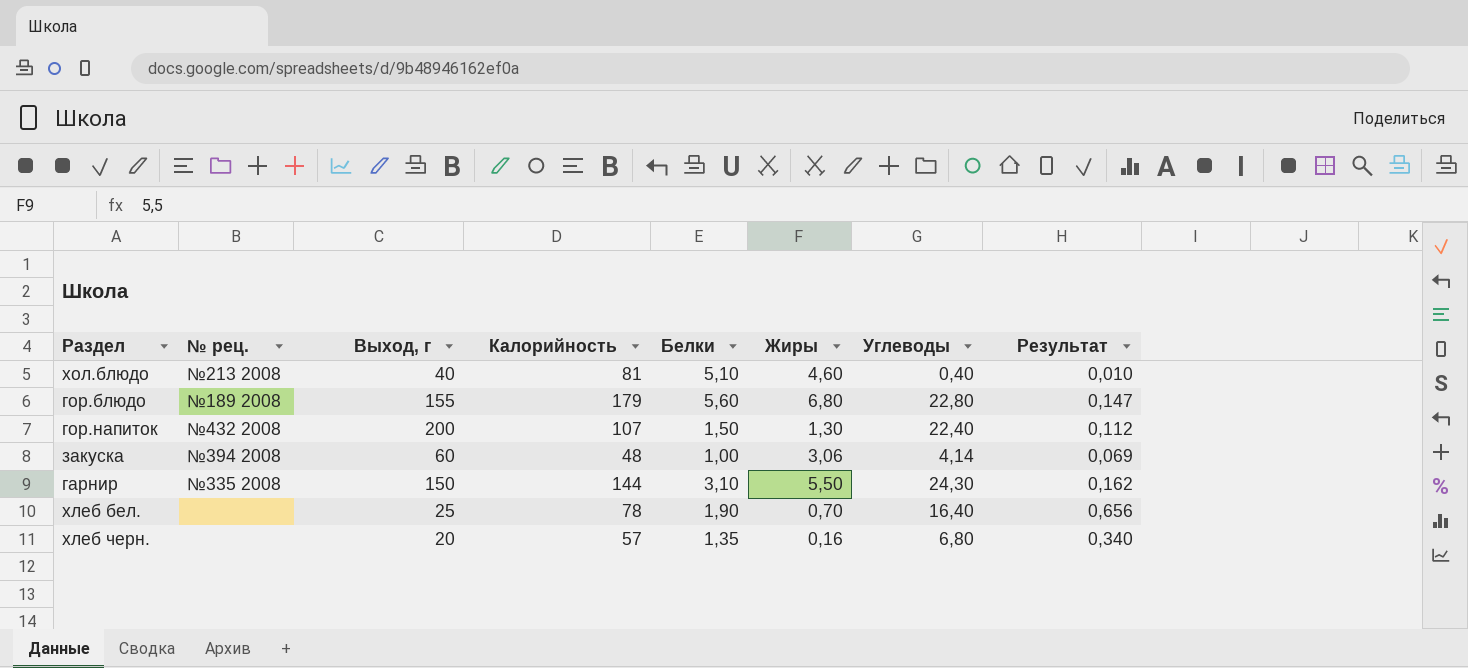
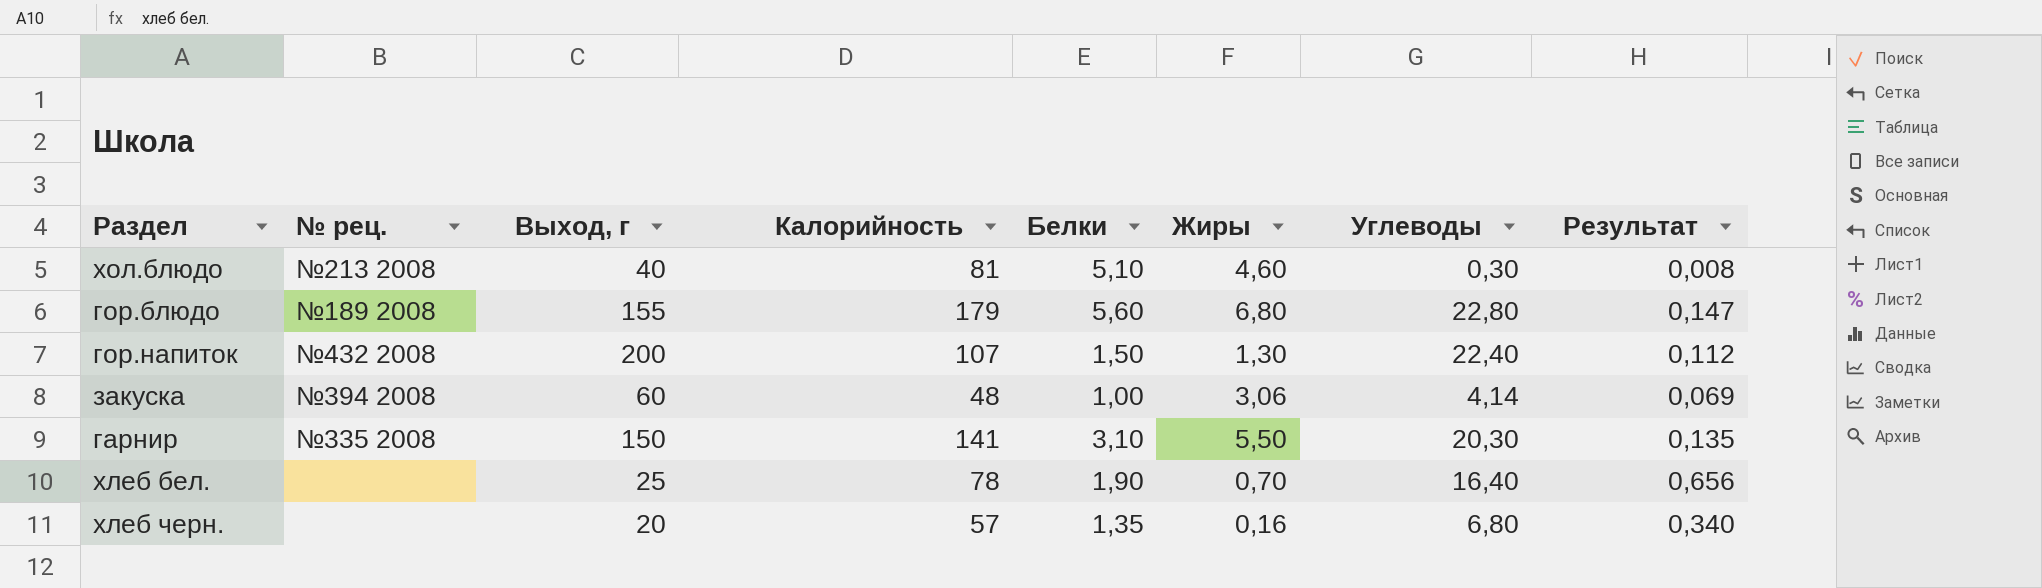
хол.блюдо | Углеводы: 0,40 -> 0,30
хол.блюдо | Результат: 0,010 -> 0,008
гарнир | Калорийность: 144 -> 141
гарнир | Углеводы: 24,30 -> 20,30
гарнир | Результат: 0,162 -> 0,135

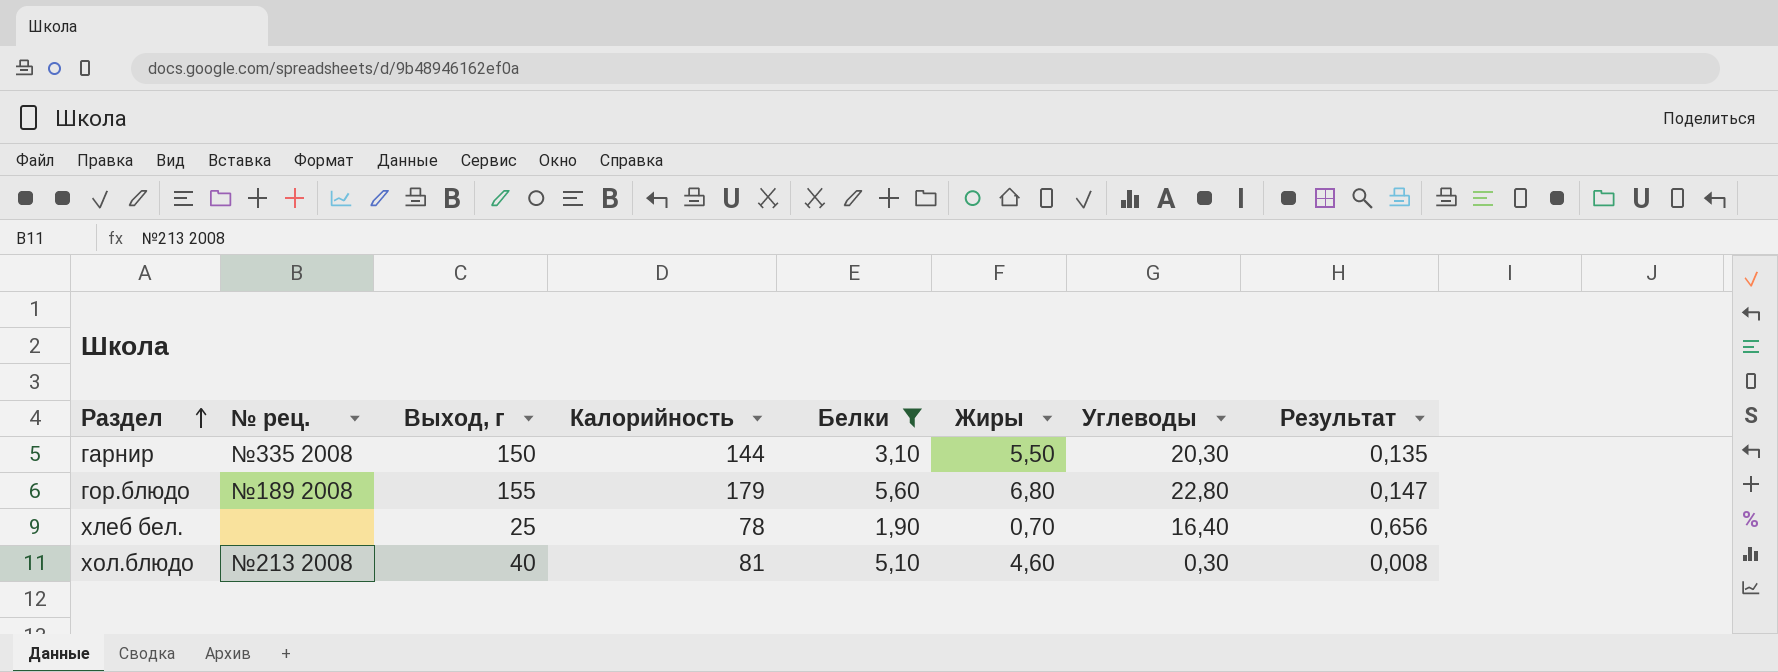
filter: none -> Белки >= 1,90
row order: none -> Раздел ascending
гарнир | Калорийность: 141 -> 144

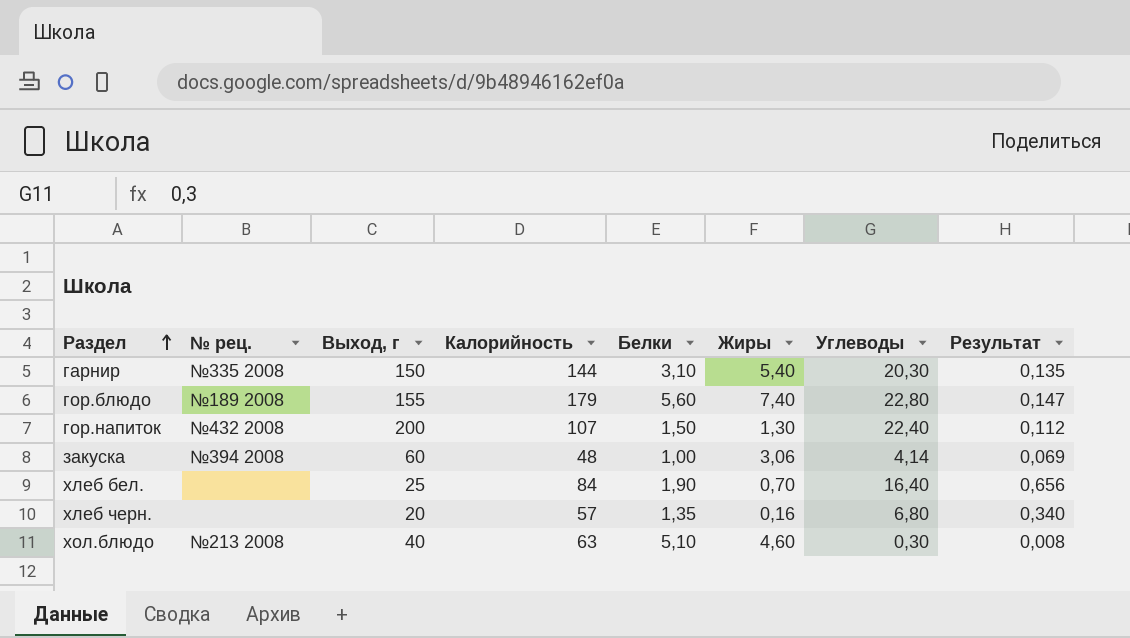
filter: Белки >= 1,90 -> none
гарнир | Жиры: 5,50 -> 5,40
гор.блюдо | Жиры: 6,80 -> 7,40
хлеб бел. | Калорийность: 78 -> 84
хол.блюдо | Калорийность: 81 -> 63

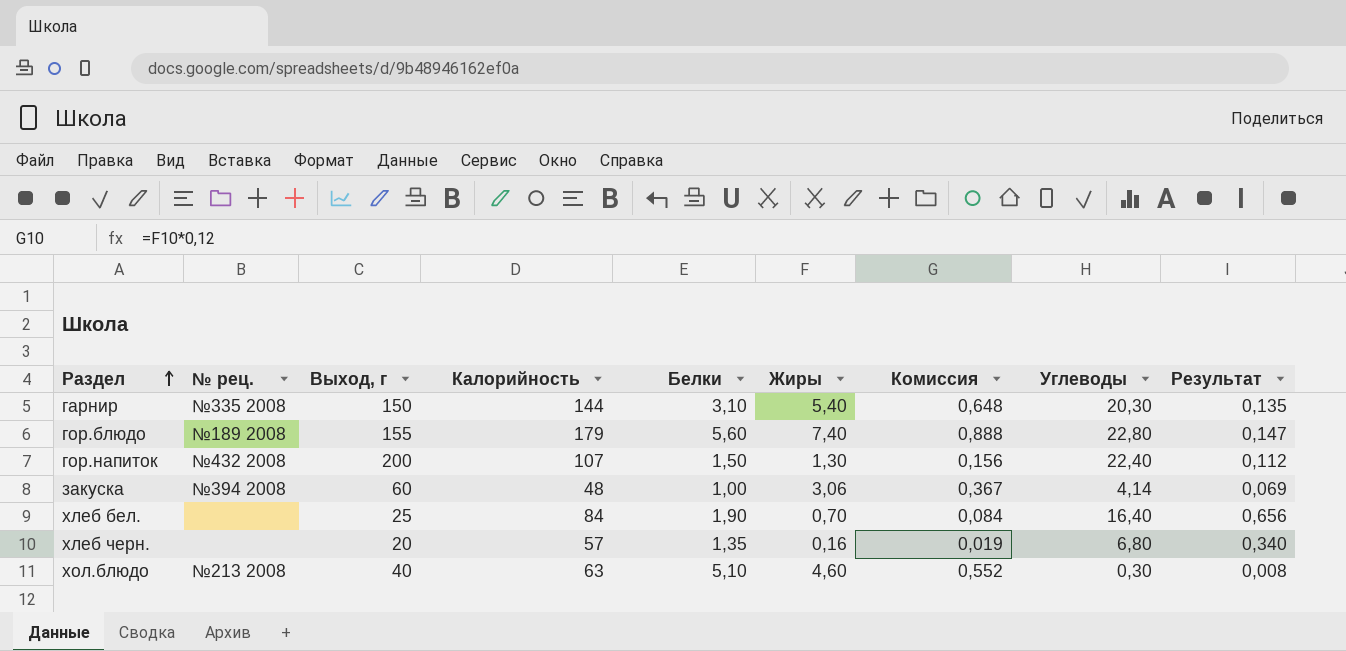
column Комиссия | formula: none -> [Жиры] * 0,12

